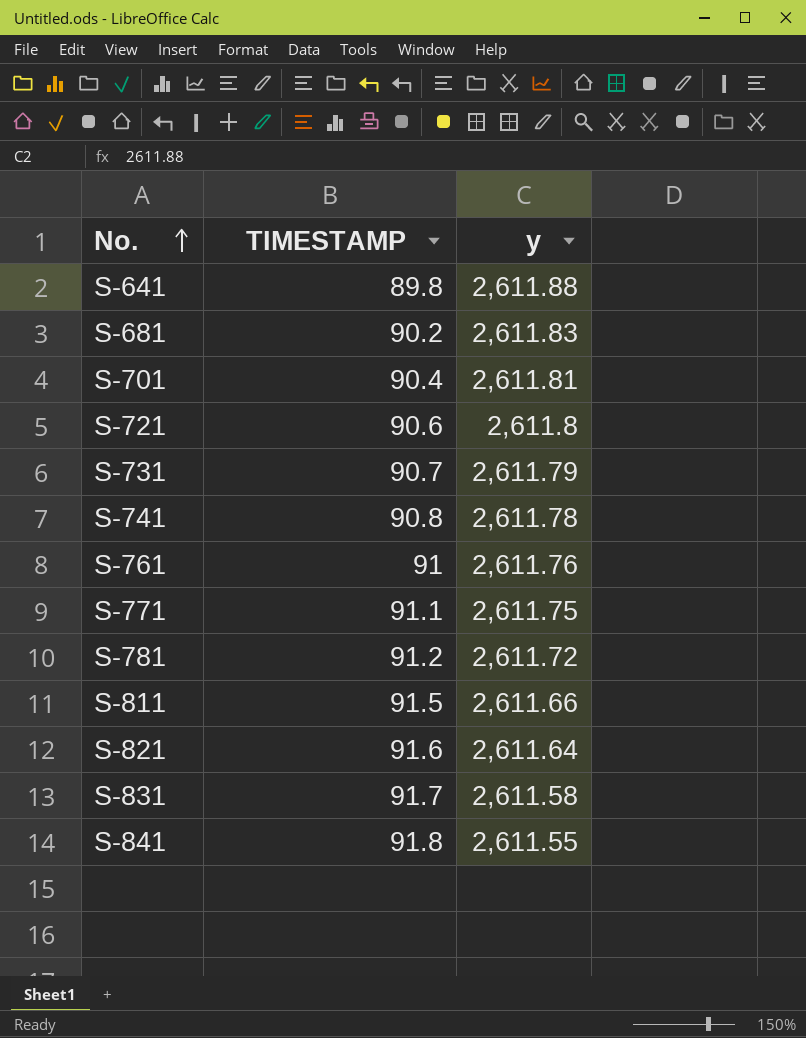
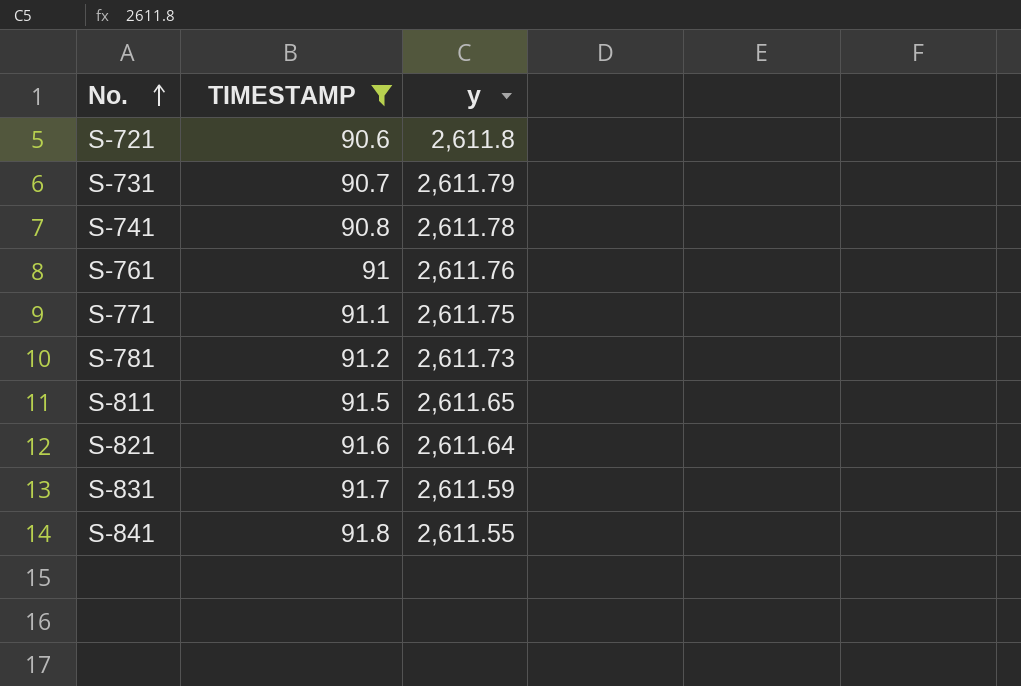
filter: none -> TIMESTAMP >= 90.6
S-781 | y: 2,611.72 -> 2,611.73
S-811 | y: 2,611.66 -> 2,611.65
S-831 | y: 2,611.58 -> 2,611.59

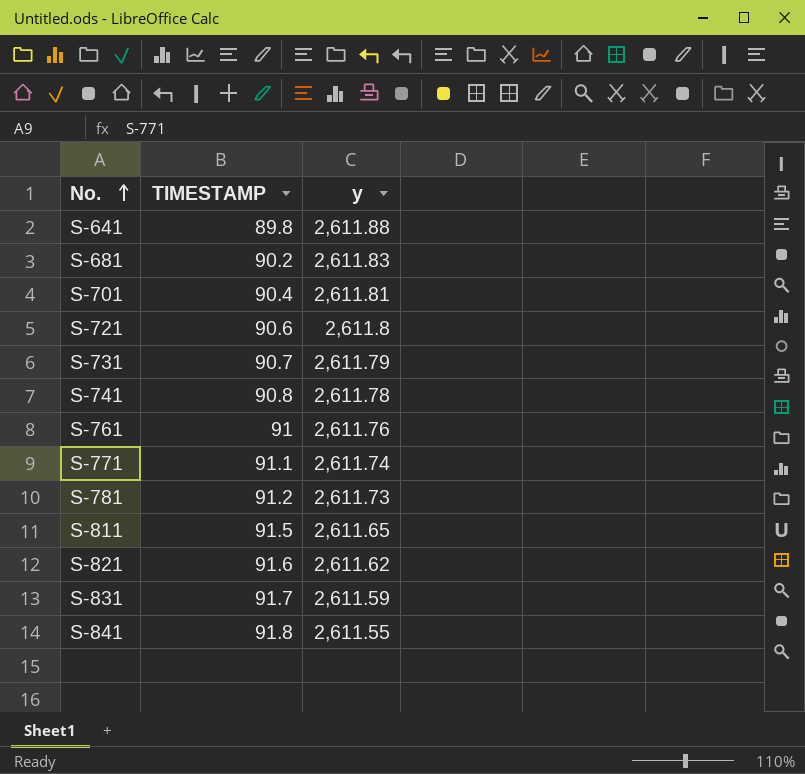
filter: TIMESTAMP >= 90.6 -> none
S-771 | y: 2,611.75 -> 2,611.74
S-821 | y: 2,611.64 -> 2,611.62

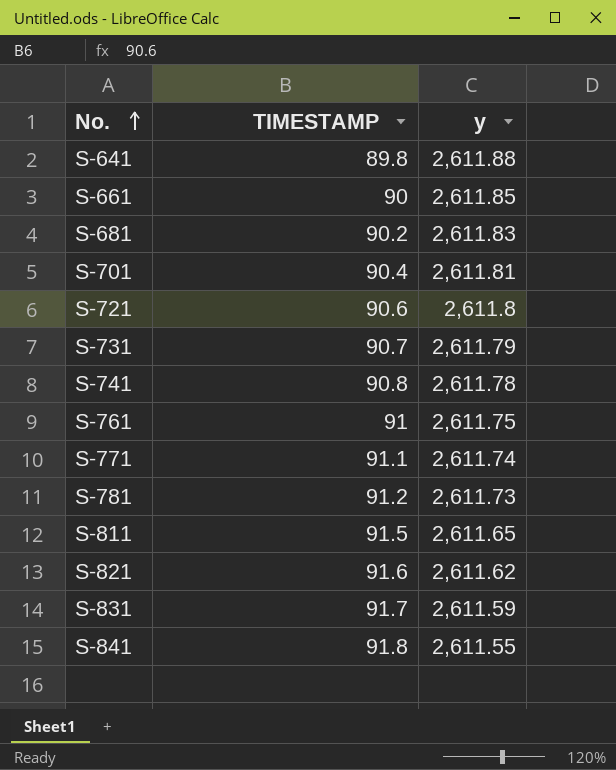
row S-661: none -> 90 | 2,611.85
S-761 | y: 2,611.76 -> 2,611.75

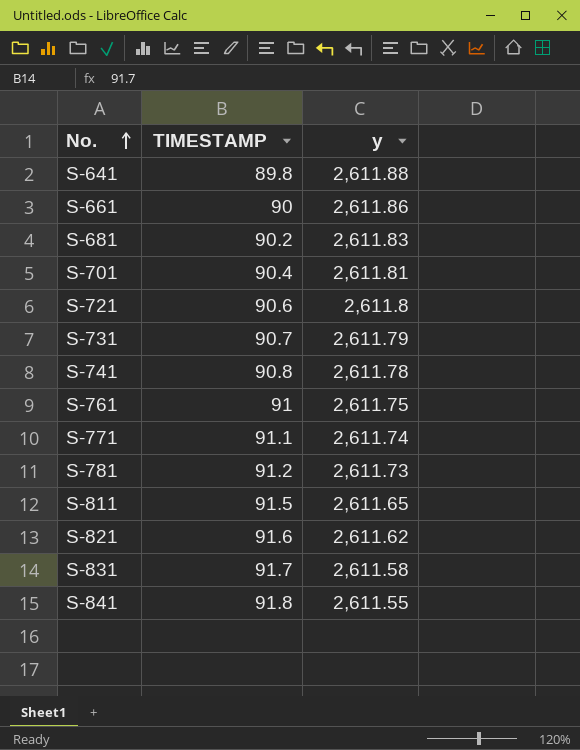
S-661 | y: 2,611.85 -> 2,611.86
S-831 | y: 2,611.59 -> 2,611.58

